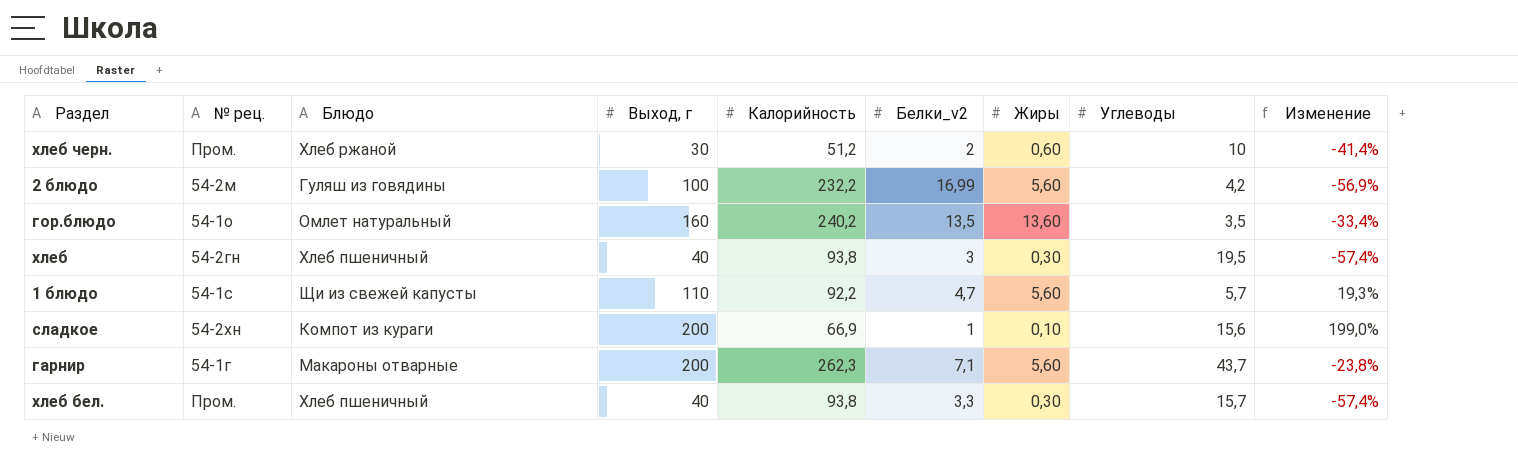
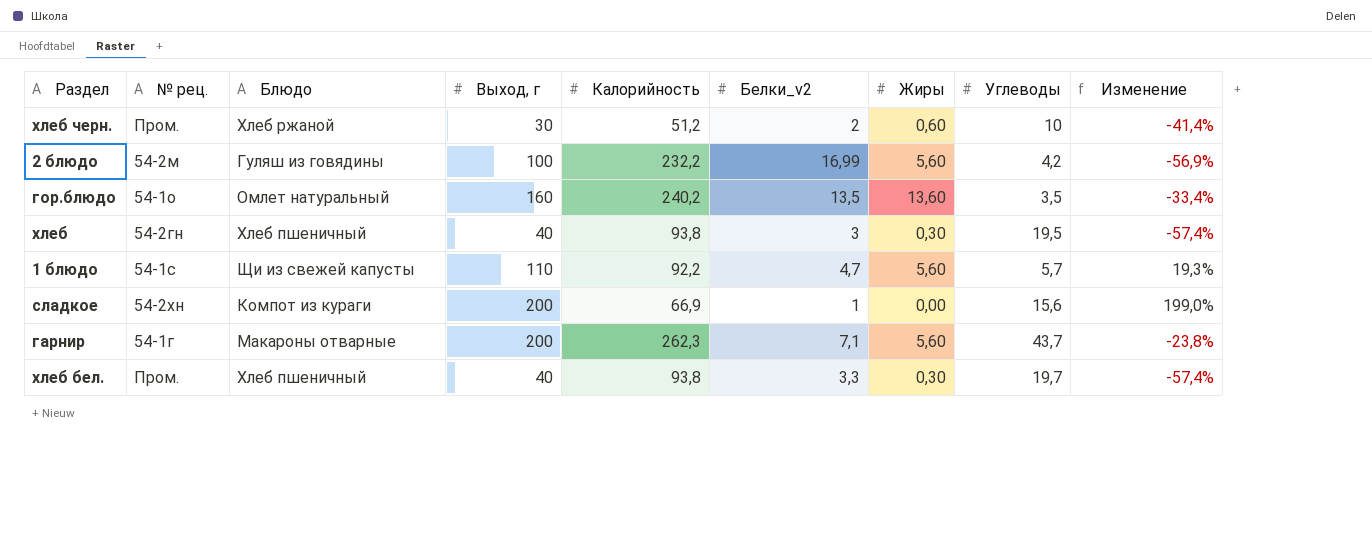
сладкое | Жиры: 0,10 -> 0,00
хлеб бел. | Углеводы: 15,7 -> 19,7

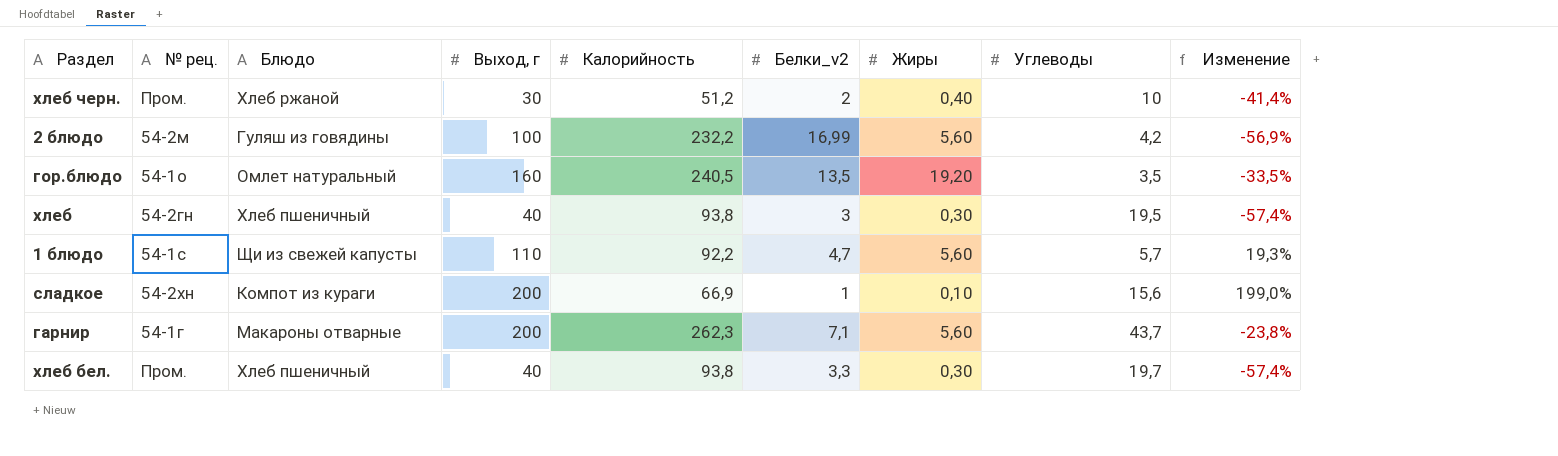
хлеб черн. | Жиры: 0,60 -> 0,40
гор.блюдо | Калорийность: 240,2 -> 240,5
гор.блюдо | Жиры: 13,60 -> 19,20
гор.блюдо | Изменение: -33,4% -> -33,5%
сладкое | Жиры: 0,00 -> 0,10

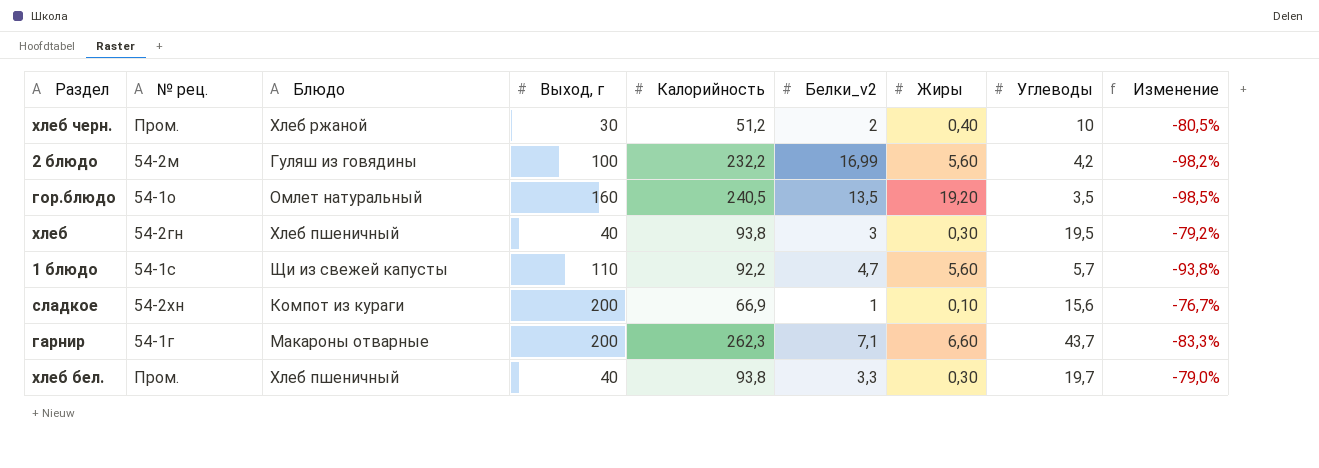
column Изменение | formula: ([Выход, г] - [Калорийность]) / [Калорийность] -> ([Углеводы] - [Калорийность]) / [Калорийность]
гарнир | Жиры: 5,60 -> 6,60

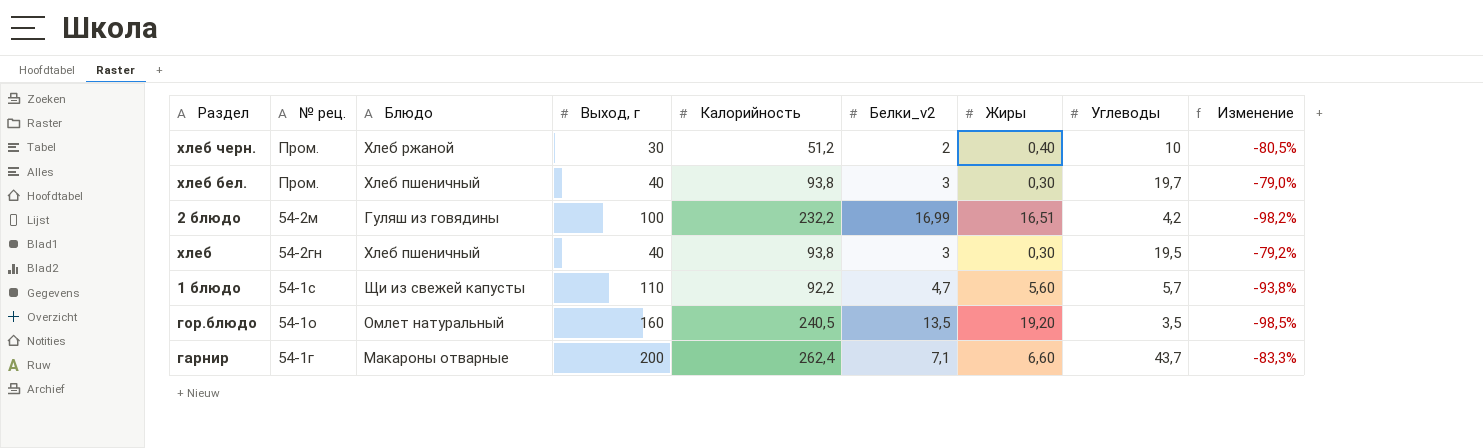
row order: none -> № рец. descending
row сладкое: 54-2хн | Компот из кураги | 200 | 66,9 | 1 | 0,10 | 15,6 | -76,7% -> none
хлеб бел. | Белки_v2: 3,3 -> 3
2 блюдо | Жиры: 5,60 -> 16,51
гарнир | Калорийность: 262,3 -> 262,4

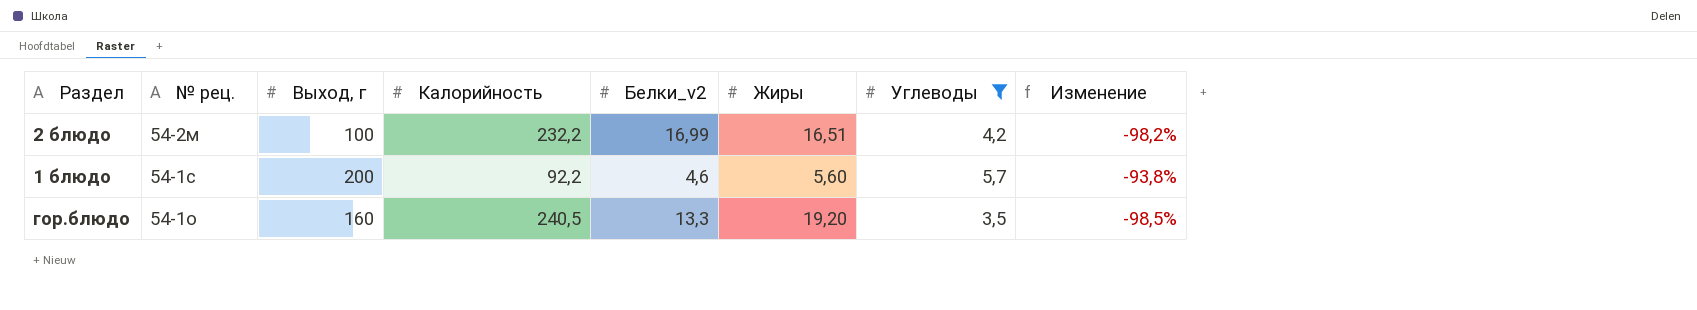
filter: none -> Углеводы <= 5,7
column Блюдо | position: 3 -> none
1 блюдо | Выход, г: 110 -> 200
1 блюдо | Белки_v2: 4,7 -> 4,6
гор.блюдо | Белки_v2: 13,5 -> 13,3

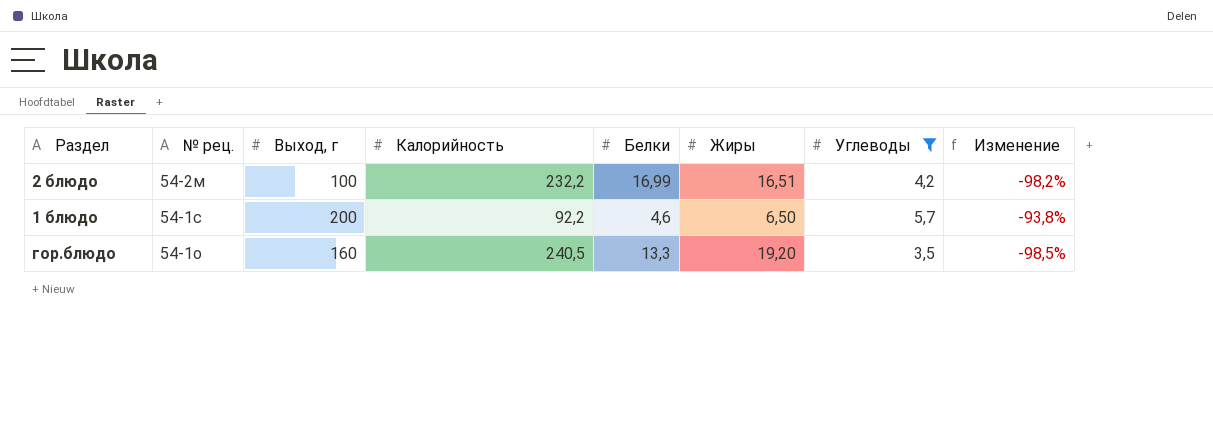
column name: Белки_v2 -> Белки
1 блюдо | Жиры: 5,60 -> 6,50

